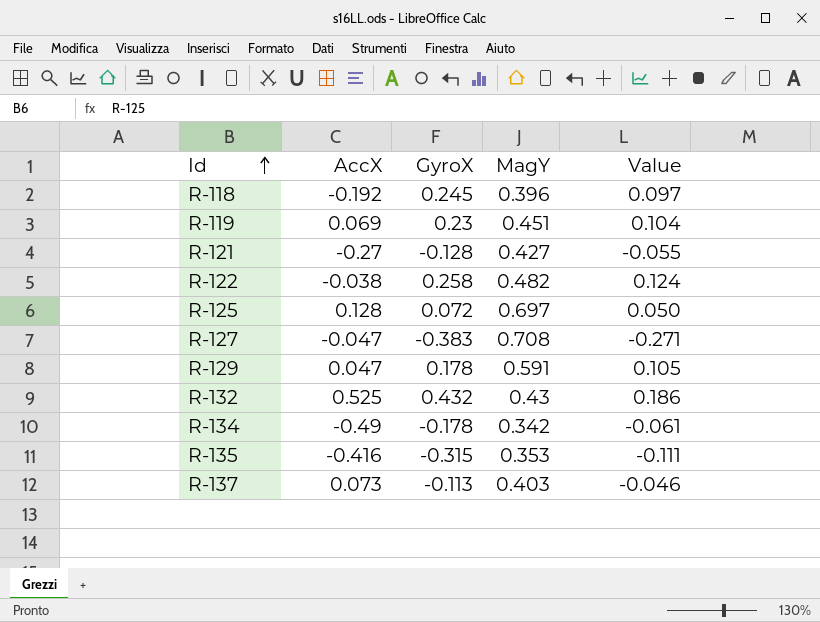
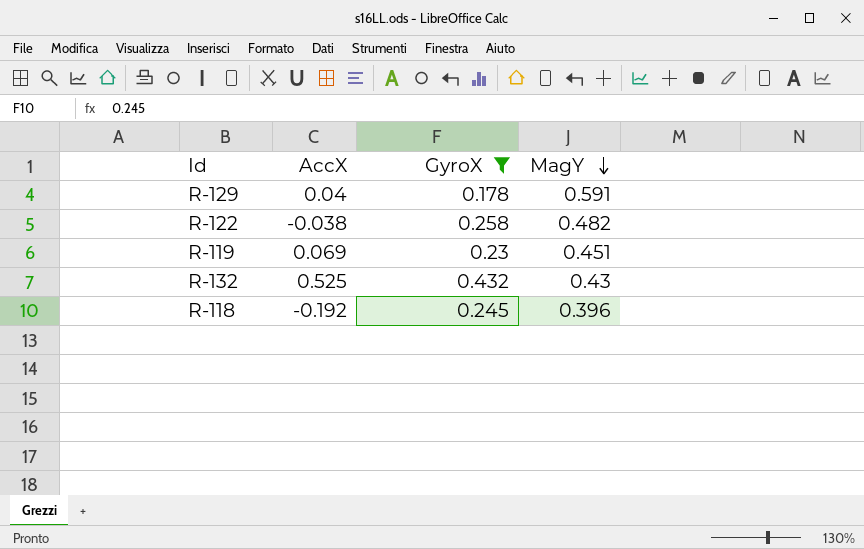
filter: none -> GyroX >= 0.178
row order: Id ascending -> MagY descending
column Value | formula: [GyroX] * [MagY] -> none
R-129 | AccX: 0.047 -> 0.04

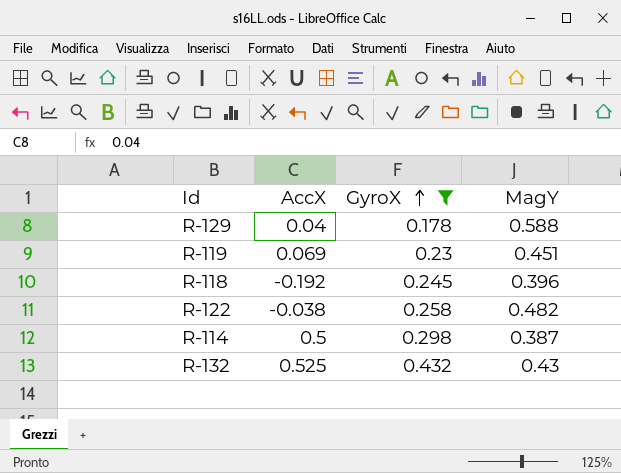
row order: MagY descending -> GyroX ascending
R-129 | MagY: 0.591 -> 0.588
row R-114: none -> 0.5 | 0.298 | 0.387

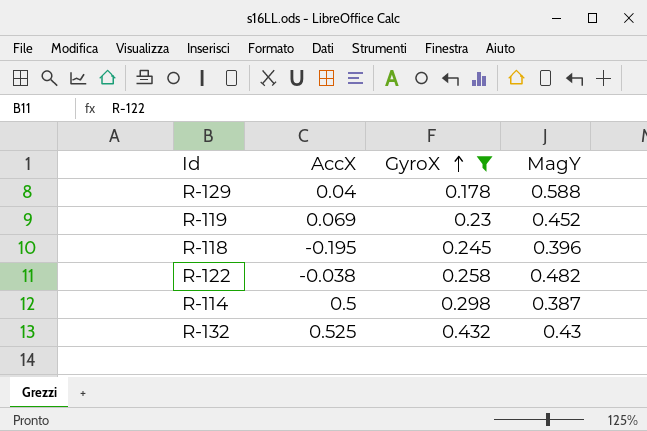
R-119 | MagY: 0.451 -> 0.452
R-118 | AccX: -0.192 -> -0.195

